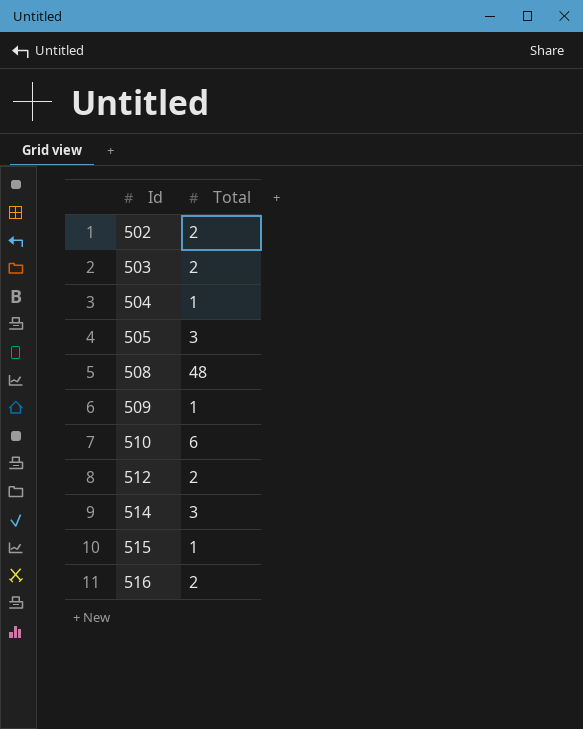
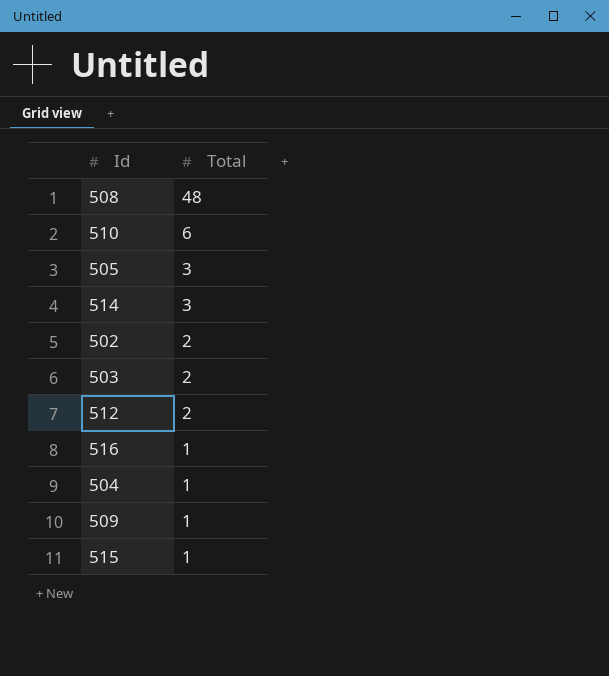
row order: Id ascending -> Total descending
516 | Total: 2 -> 1

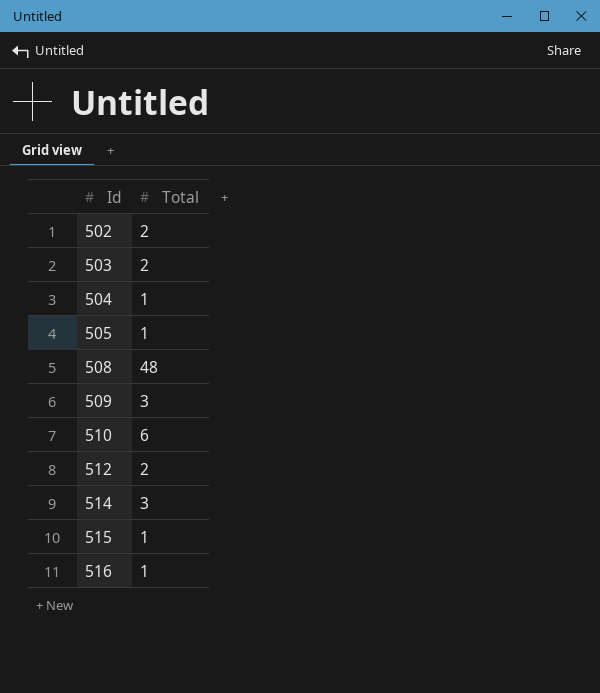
row order: Total descending -> Id ascending
505 | Total: 3 -> 1
509 | Total: 1 -> 3

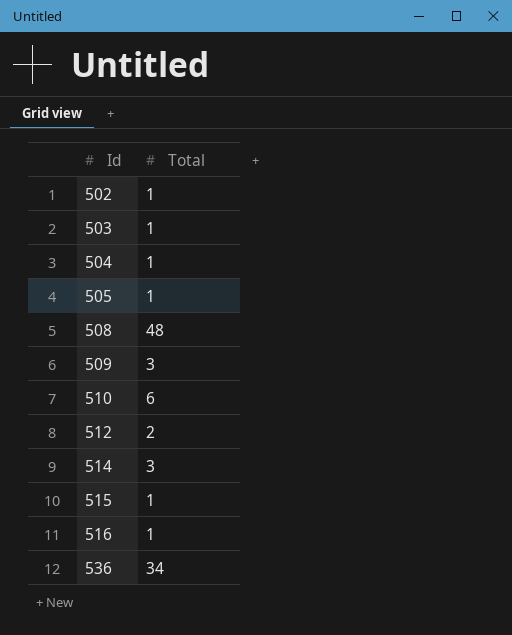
502 | Total: 2 -> 1
503 | Total: 2 -> 1
row 536: none -> 34

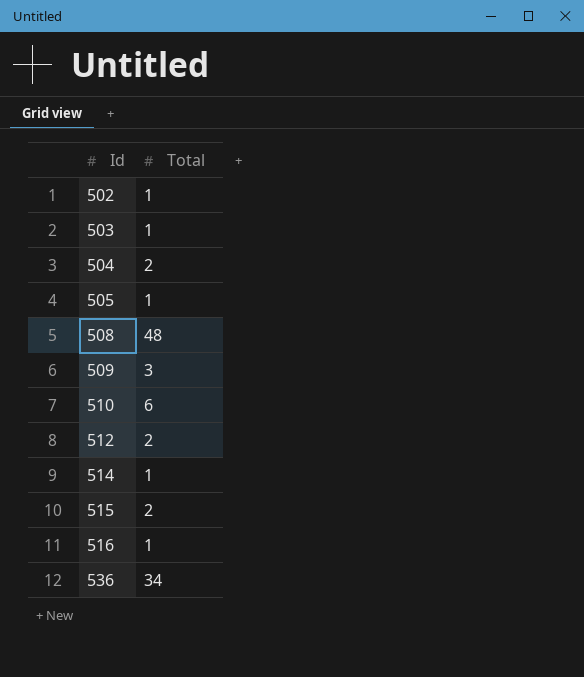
504 | Total: 1 -> 2
514 | Total: 3 -> 1
515 | Total: 1 -> 2

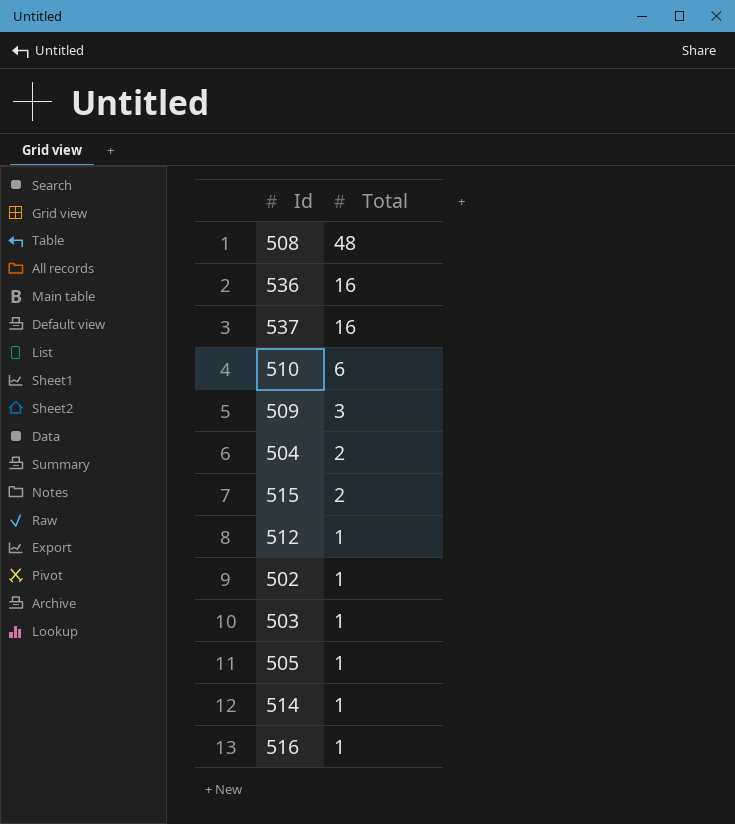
row order: Id ascending -> Total descending
536 | Total: 34 -> 16
row 537: none -> 16
512 | Total: 2 -> 1

